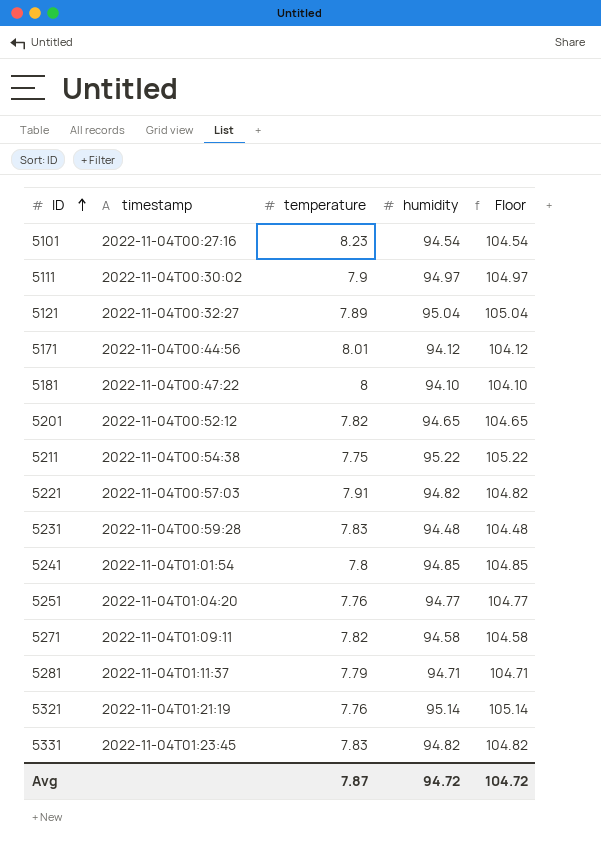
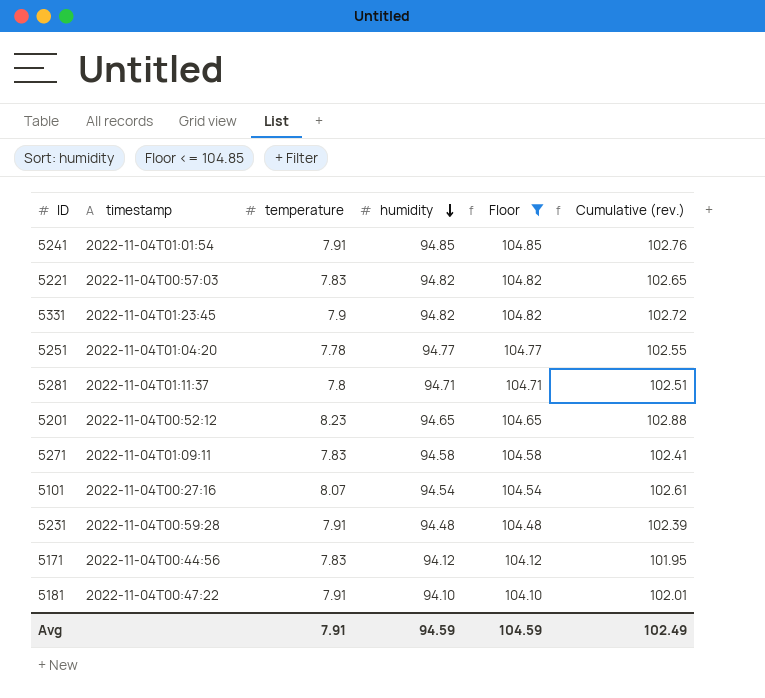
filter: none -> Floor <= 104.85
row order: ID ascending -> humidity descending
column Cumulative (rev.) | formula: none -> [temperature] + [humidity]
5241 | temperature: 7.8 -> 7.91
5221 | temperature: 7.91 -> 7.83
5331 | temperature: 7.83 -> 7.9
5251 | temperature: 7.76 -> 7.78
5281 | temperature: 7.79 -> 7.8
5201 | temperature: 7.82 -> 8.23
5271 | temperature: 7.82 -> 7.83
5101 | temperature: 8.23 -> 8.07
5231 | temperature: 7.83 -> 7.91
5171 | temperature: 8.01 -> 7.83
5181 | temperature: 8 -> 7.91
Avg | temperature: 7.87 -> 7.91
Avg | humidity: 94.72 -> 94.59
Avg | Floor: 104.72 -> 104.59

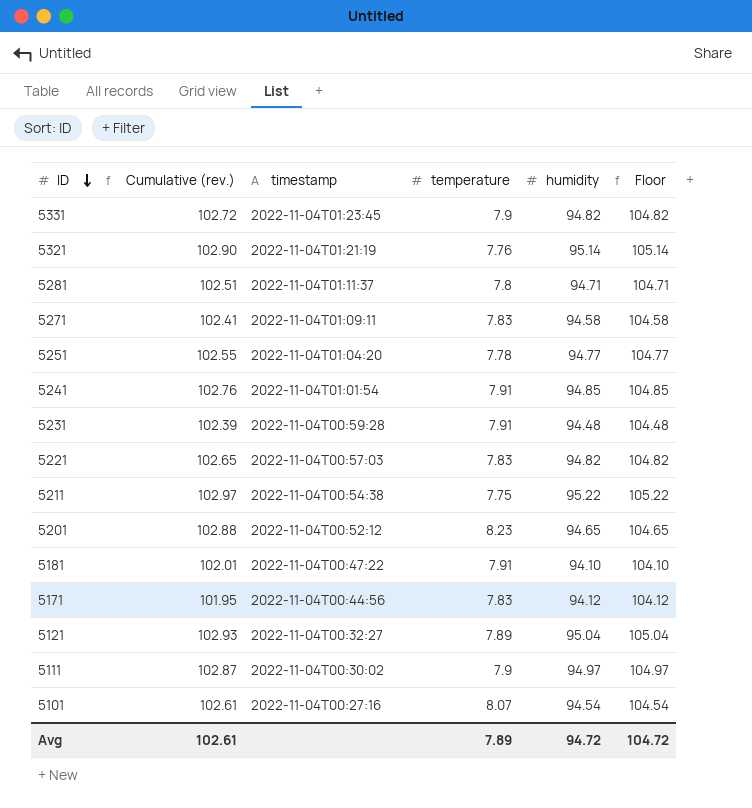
filter: Floor <= 104.85 -> none
row order: humidity descending -> ID descending
column Cumulative (rev.) | position: 6 -> 2
Avg | Cumulative (rev.): 102.49 -> 102.61
Avg | temperature: 7.91 -> 7.89
Avg | humidity: 94.59 -> 94.72
Avg | Floor: 104.59 -> 104.72

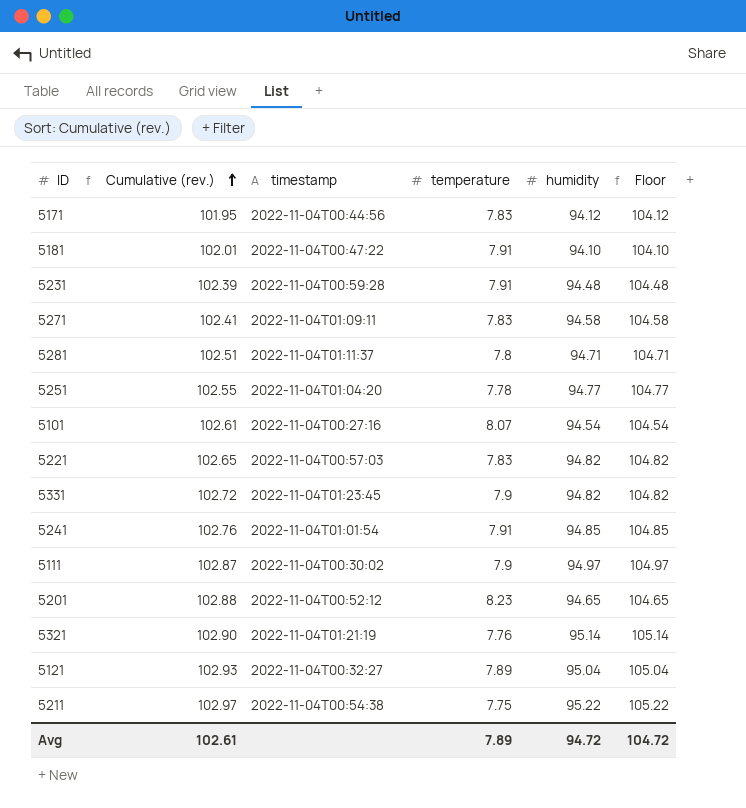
row order: ID descending -> Cumulative (rev.) ascending

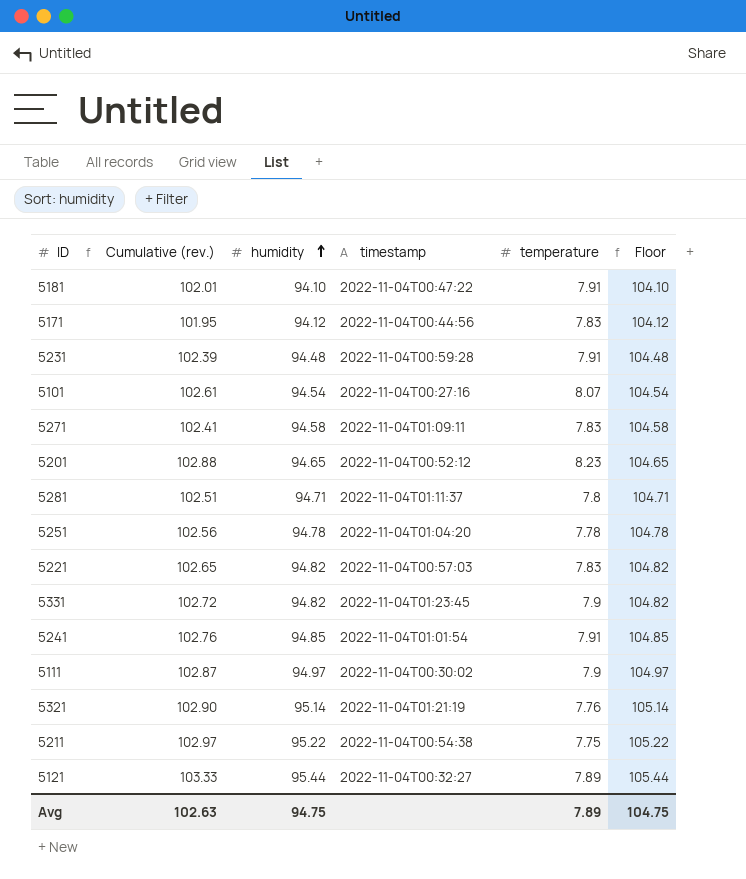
row order: Cumulative (rev.) ascending -> humidity ascending
column humidity | position: 5 -> 3
5251 | Cumulative (rev.): 102.55 -> 102.56
5251 | humidity: 94.77 -> 94.78
5251 | Floor: 104.77 -> 104.78
5121 | Cumulative (rev.): 102.93 -> 103.33
5121 | humidity: 95.04 -> 95.44
5121 | Floor: 105.04 -> 105.44
Avg | Cumulative (rev.): 102.61 -> 102.63
Avg | humidity: 94.72 -> 94.75
Avg | Floor: 104.72 -> 104.75

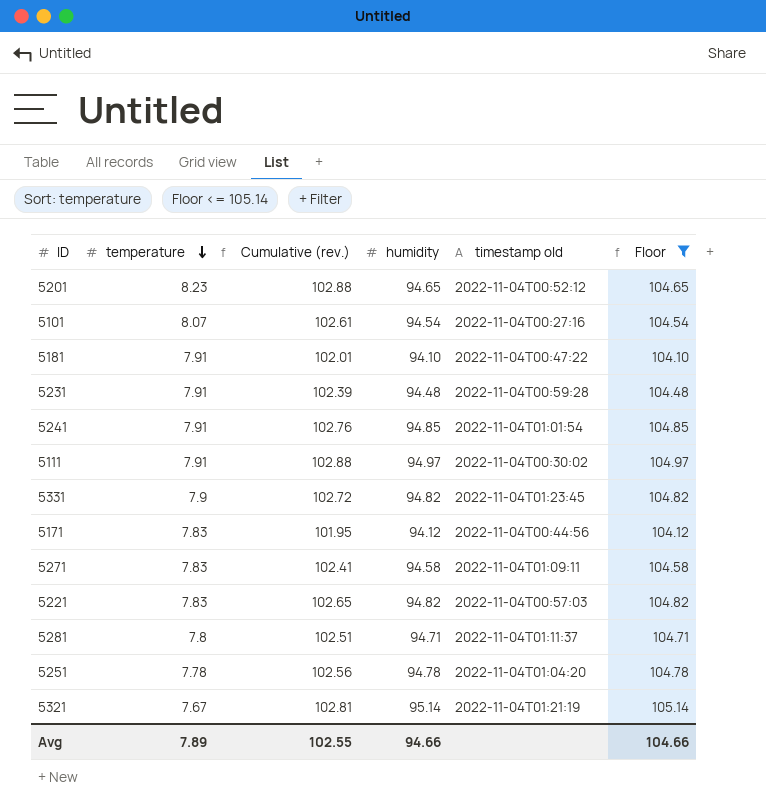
filter: none -> Floor <= 105.14
row order: humidity ascending -> temperature descending
column temperature | position: 5 -> 2
column name: timestamp -> timestamp old
5111 | temperature: 7.9 -> 7.91
5111 | Cumulative (rev.): 102.87 -> 102.88
5321 | temperature: 7.76 -> 7.67
5321 | Cumulative (rev.): 102.90 -> 102.81
Avg | Cumulative (rev.): 102.63 -> 102.55
Avg | humidity: 94.75 -> 94.66
Avg | Floor: 104.75 -> 104.66

